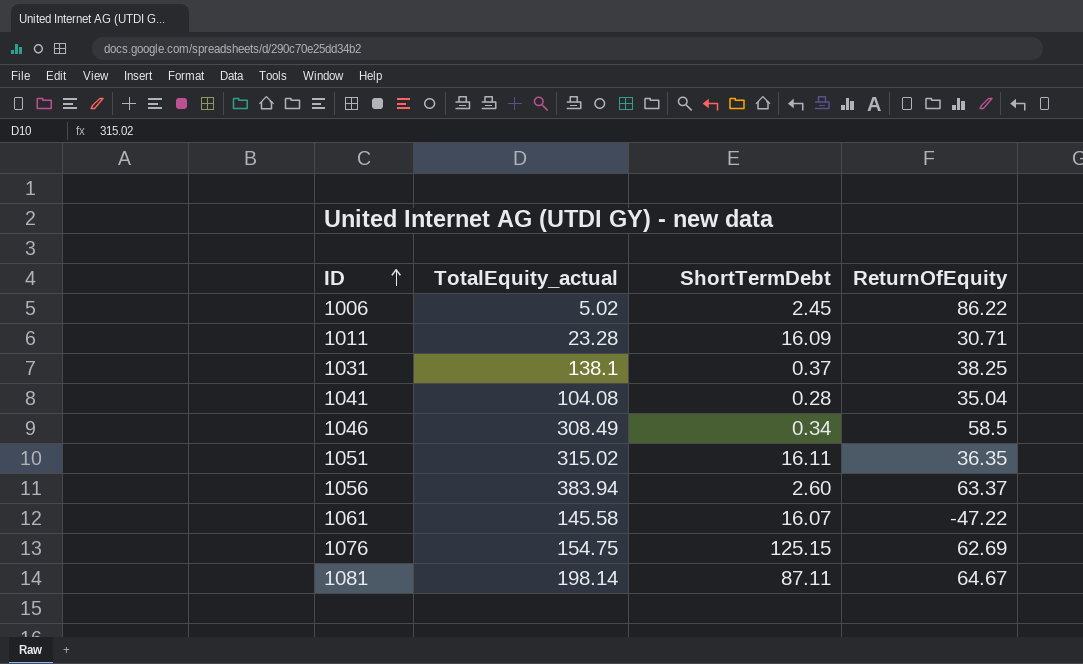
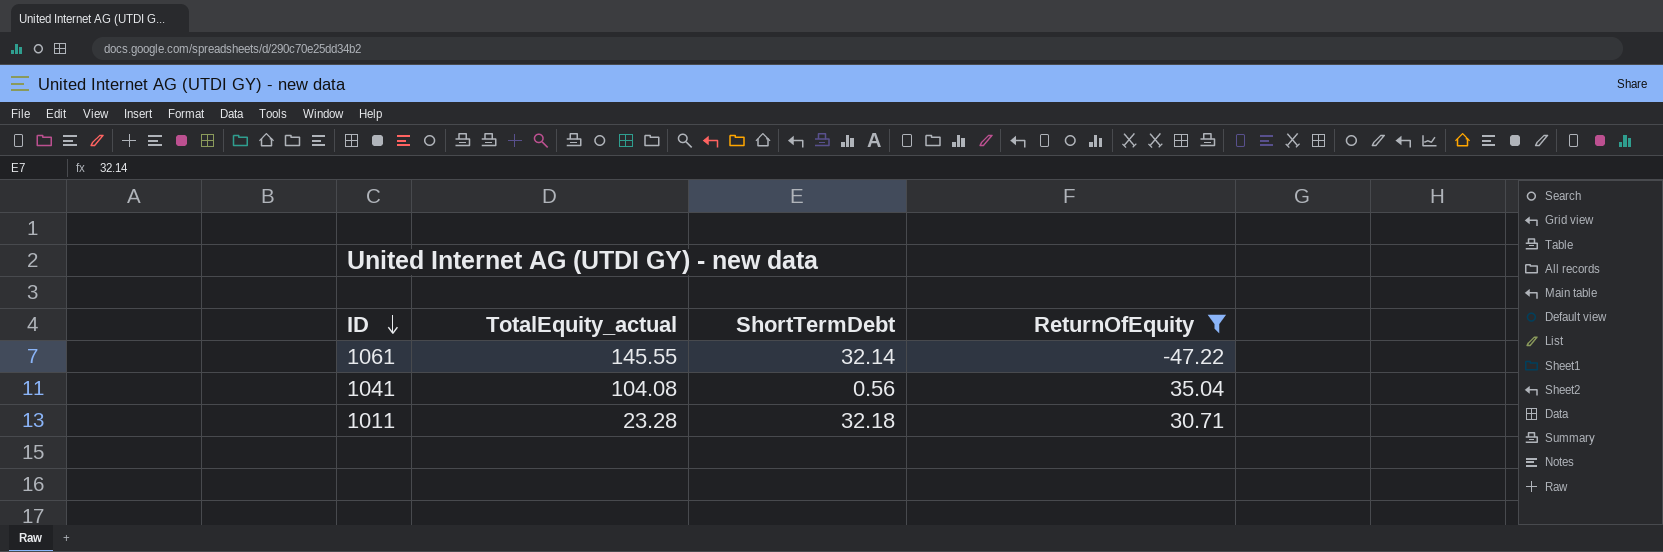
filter: none -> ReturnOfEquity <= 35.04
row order: ID ascending -> ID descending
1061 | TotalEquity_actual: 145.58 -> 145.55
1061 | ShortTermDebt: 16.07 -> 32.14
1041 | ShortTermDebt: 0.28 -> 0.56
1011 | ShortTermDebt: 16.09 -> 32.18

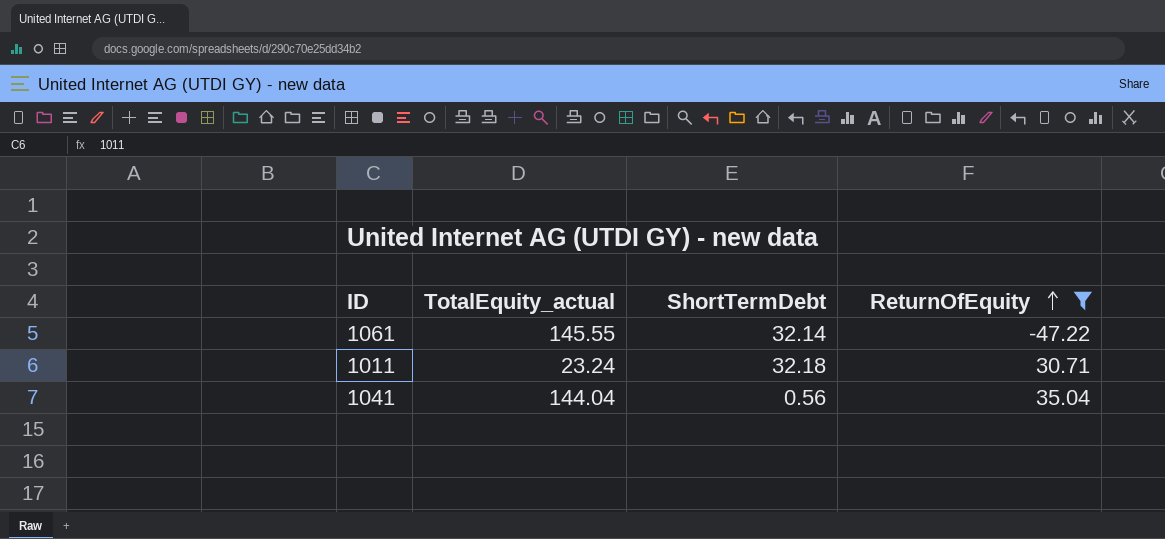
row order: ID descending -> ReturnOfEquity ascending
1011 | TotalEquity_actual: 23.28 -> 23.24
1041 | TotalEquity_actual: 104.08 -> 144.04

